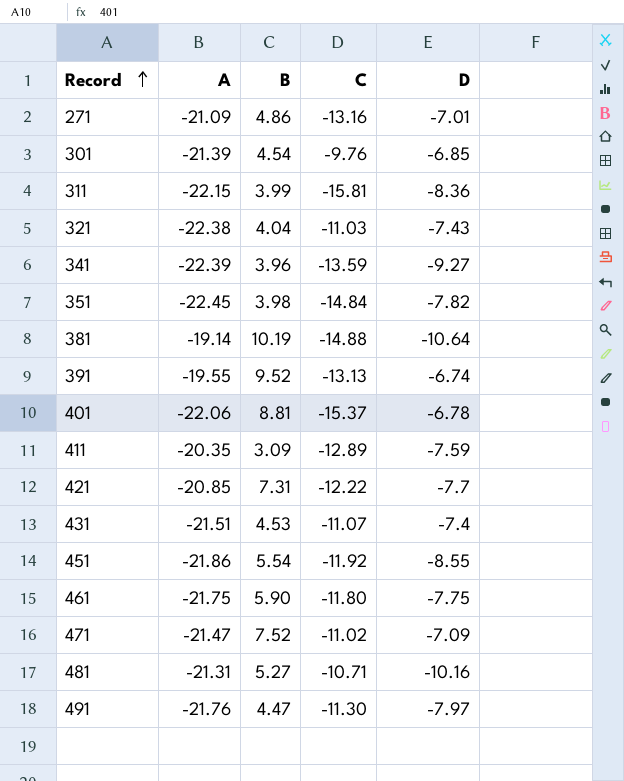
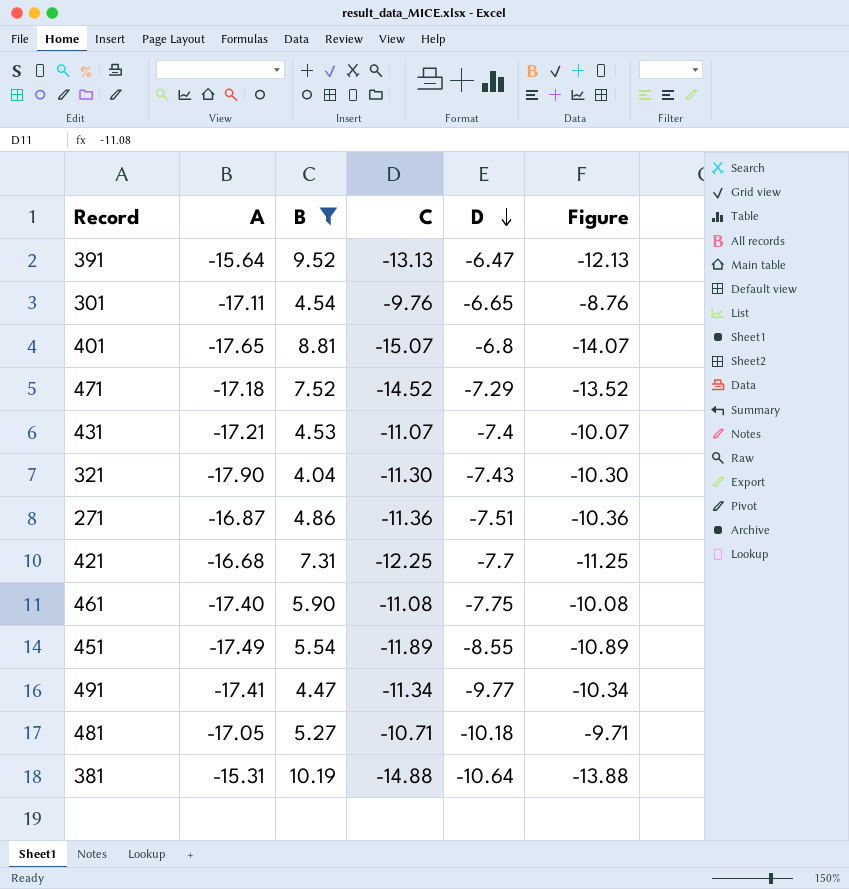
filter: none -> B >= 4.04
row order: Record ascending -> D descending
column Figure | formula: none -> [C] + 1
391 | A: -19.55 -> -15.64
391 | D: -6.74 -> -6.47
301 | A: -21.39 -> -17.11
301 | D: -6.85 -> -6.65
401 | A: -22.06 -> -17.65
401 | C: -15.37 -> -15.07
401 | D: -6.78 -> -6.8
471 | A: -21.47 -> -17.18
471 | C: -11.02 -> -14.52
471 | D: -7.09 -> -7.29
431 | A: -21.51 -> -17.21
321 | A: -22.38 -> -17.90
321 | C: -11.03 -> -11.30
271 | A: -21.09 -> -16.87
271 | C: -13.16 -> -11.36
271 | D: -7.01 -> -7.51
421 | A: -20.85 -> -16.68
421 | C: -12.22 -> -12.25
461 | A: -21.75 -> -17.40
461 | C: -11.80 -> -11.08
451 | A: -21.86 -> -17.49
451 | C: -11.92 -> -11.89
491 | A: -21.76 -> -17.41
491 | C: -11.30 -> -11.34
491 | D: -7.97 -> -9.77
481 | A: -21.31 -> -17.05
481 | D: -10.16 -> -10.18
381 | A: -19.14 -> -15.31

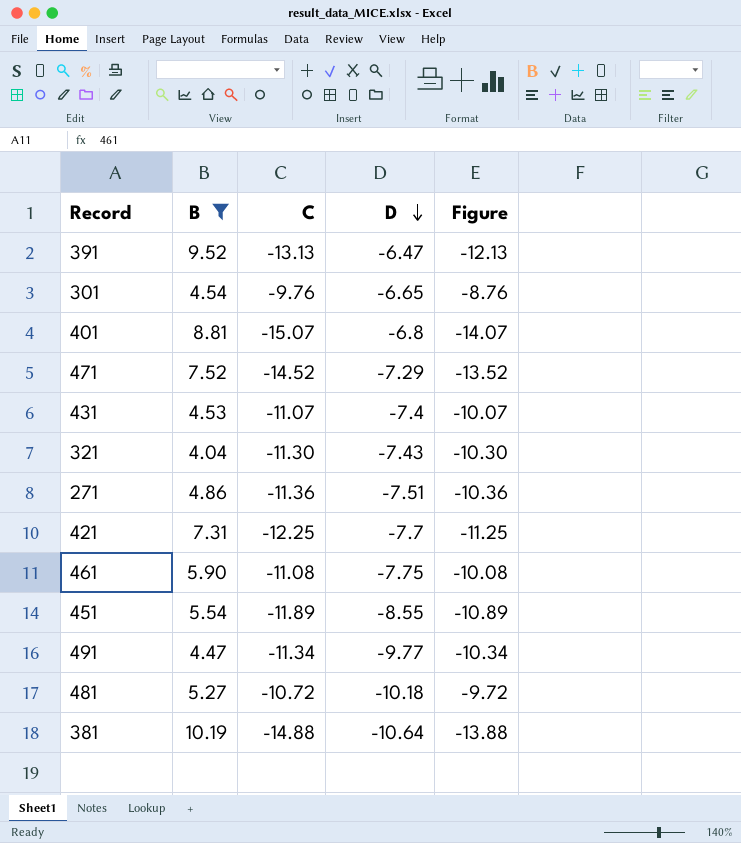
column A | position: 2 -> none
481 | C: -10.71 -> -10.72
481 | Figure: -9.71 -> -9.72

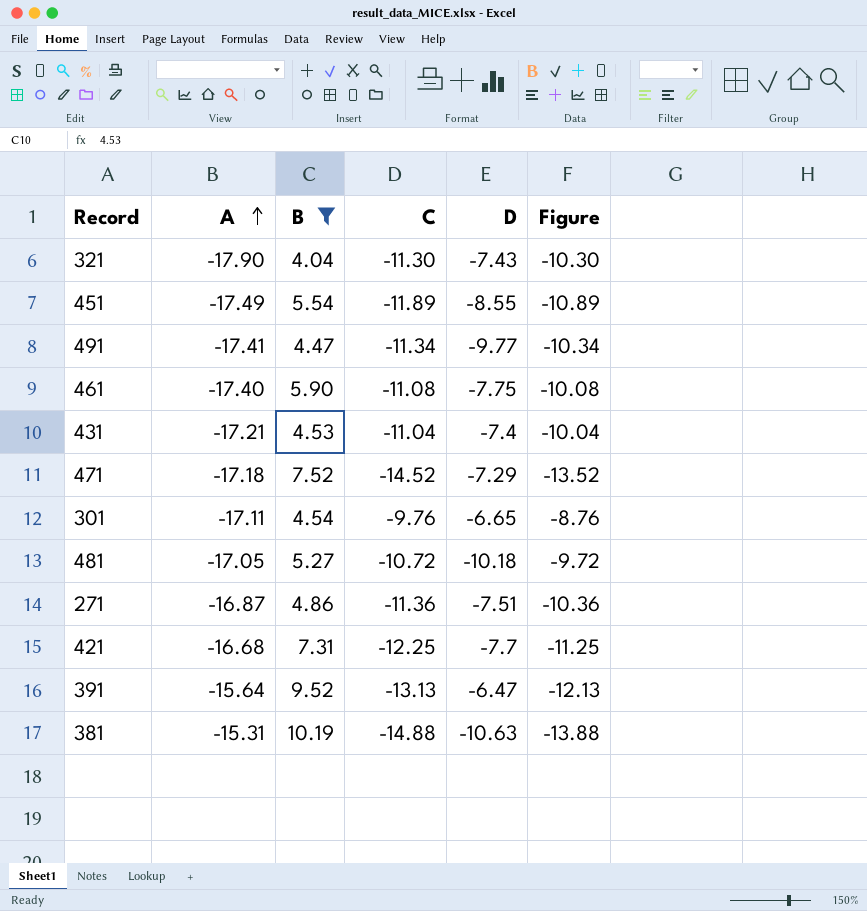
row order: D descending -> A ascending
column A | position: none -> 2
row 401: 8.81 | -15.07 | -6.8 | -14.07 -> none
431 | C: -11.07 -> -11.04
431 | Figure: -10.07 -> -10.04
381 | D: -10.64 -> -10.63

